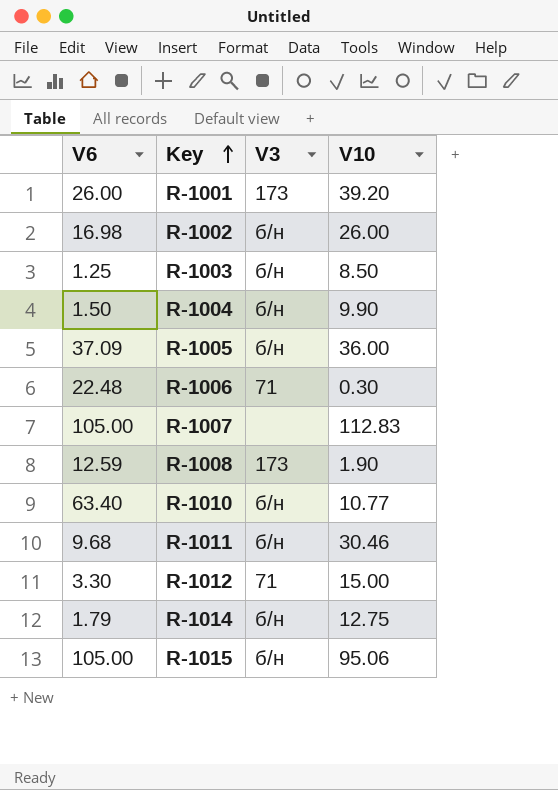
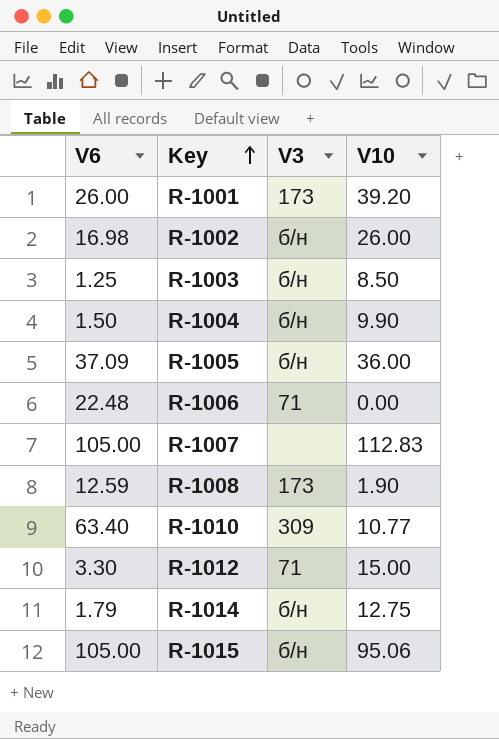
row R-1011: 9.68 | б/н | 30.46 -> none
R-1006 | V10: 0.30 -> 0.00
R-1010 | V3: б/н -> 309

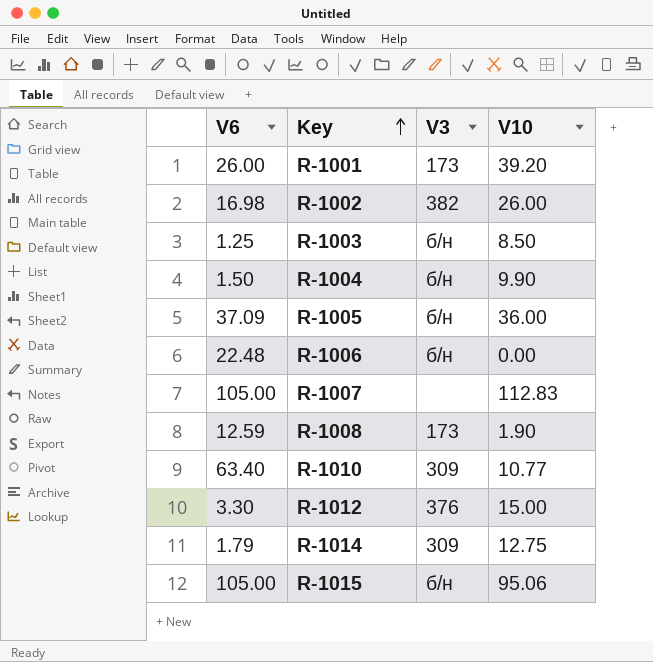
R-1002 | V3: б/н -> 382
R-1006 | V3: 71 -> б/н
R-1012 | V3: 71 -> 376
R-1014 | V3: б/н -> 309

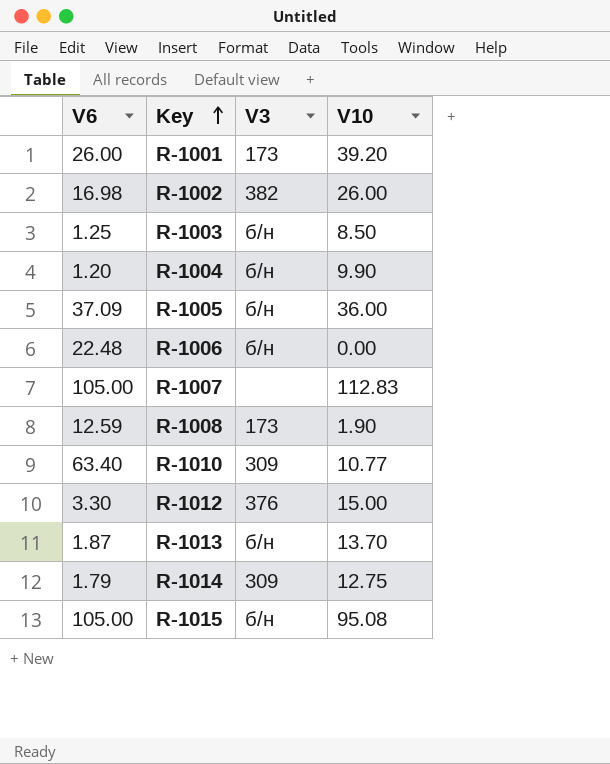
R-1004 | V6: 1.50 -> 1.20
row R-1013: none -> 1.87 | б/н | 13.70
R-1015 | V10: 95.06 -> 95.08

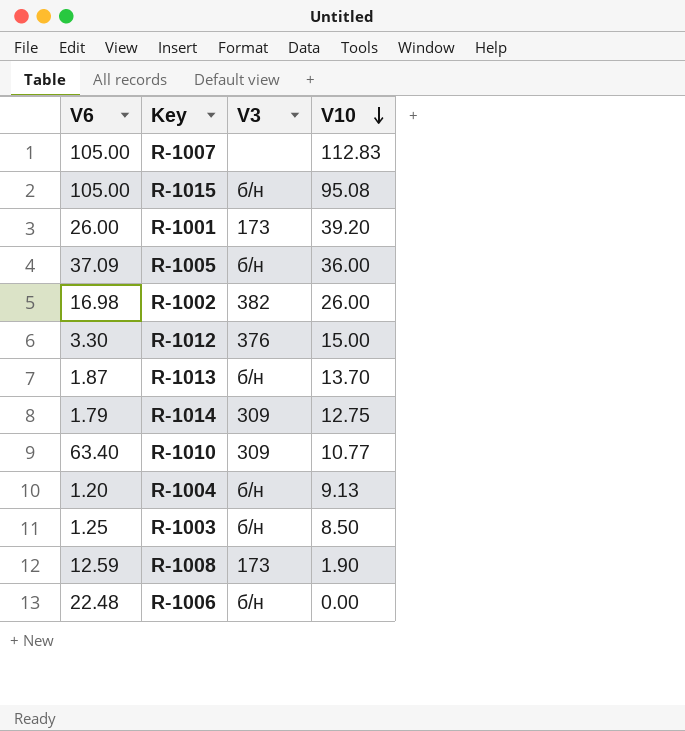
row order: Key ascending -> V10 descending
R-1004 | V10: 9.90 -> 9.13

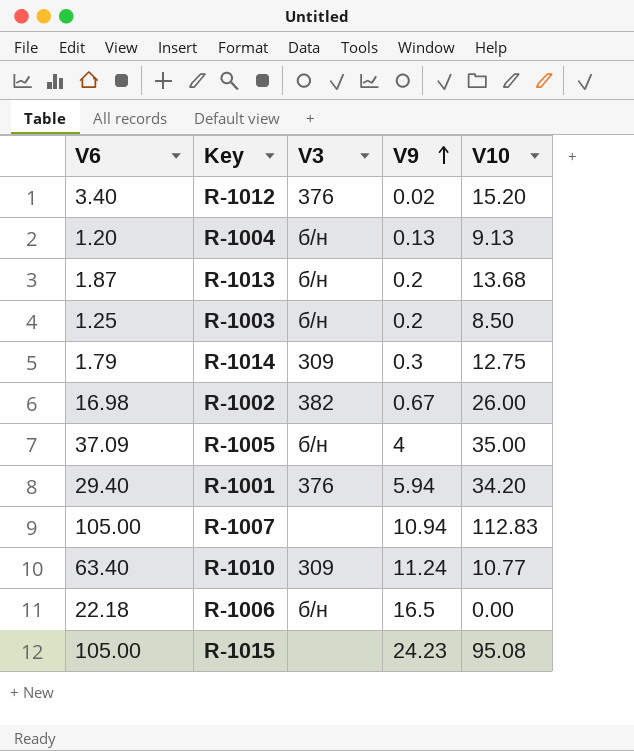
row order: V10 descending -> V9 ascending
column V9 | position: none -> 4
row R-1008: 12.59 | 173 | 1.90 -> none
R-1012 | V6: 3.30 -> 3.40
R-1012 | V10: 15.00 -> 15.20
R-1013 | V10: 13.70 -> 13.68
R-1005 | V10: 36.00 -> 35.00
R-1001 | V6: 26.00 -> 29.40
R-1001 | V3: 173 -> 376
R-1001 | V10: 39.20 -> 34.20
R-1006 | V6: 22.48 -> 22.18
R-1015 | V3: б/н -> none

